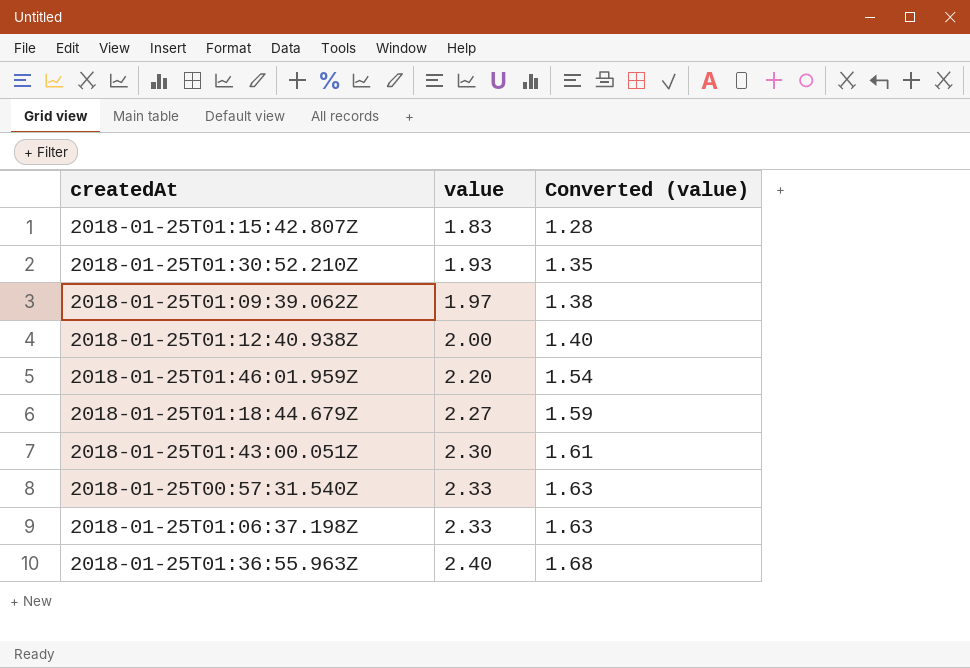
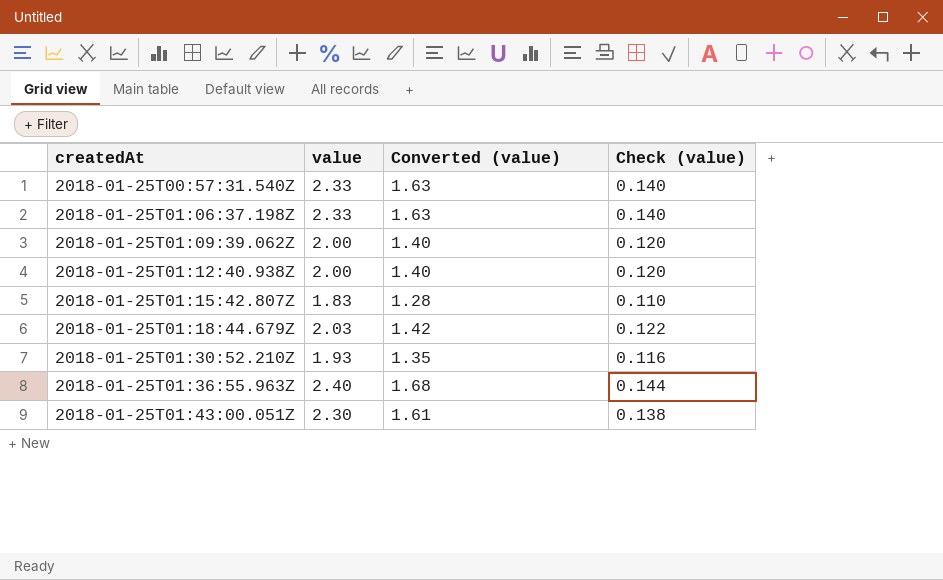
row order: value ascending -> createdAt ascending
column Check (value) | formula: none -> [value] * 0.06
row 2018-01-25T01:46:01.959Z: 2.20 | 1.54 -> none
2018-01-25T01:09:39.062Z | value: 1.97 -> 2.00
2018-01-25T01:09:39.062Z | Converted (value): 1.38 -> 1.40
2018-01-25T01:18:44.679Z | value: 2.27 -> 2.03
2018-01-25T01:18:44.679Z | Converted (value): 1.59 -> 1.42

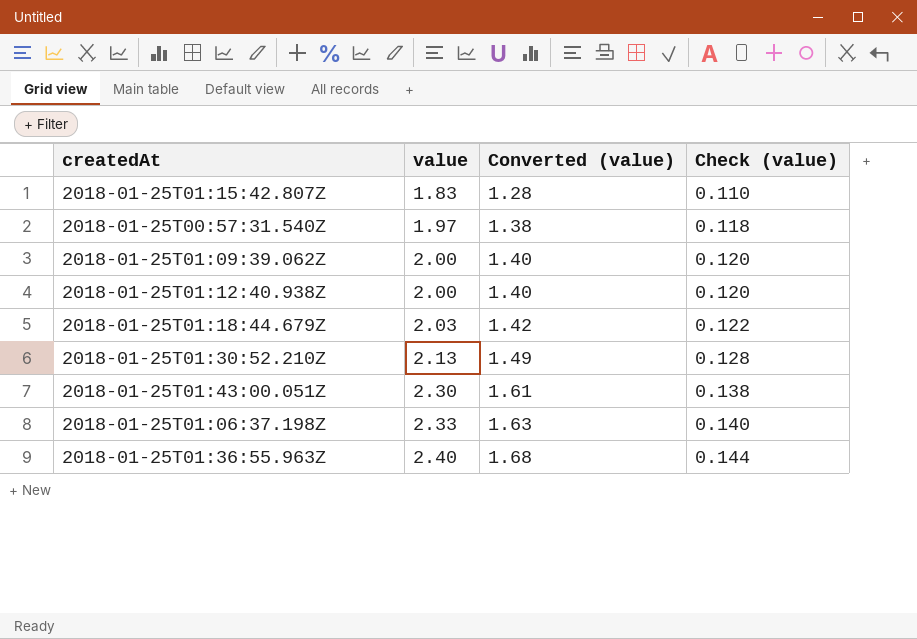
row order: createdAt ascending -> value ascending
2018-01-25T00:57:31.540Z | value: 2.33 -> 1.97
2018-01-25T00:57:31.540Z | Converted (value): 1.63 -> 1.38
2018-01-25T00:57:31.540Z | Check (value): 0.140 -> 0.118
2018-01-25T01:30:52.210Z | value: 1.93 -> 2.13
2018-01-25T01:30:52.210Z | Converted (value): 1.35 -> 1.49
2018-01-25T01:30:52.210Z | Check (value): 0.116 -> 0.128

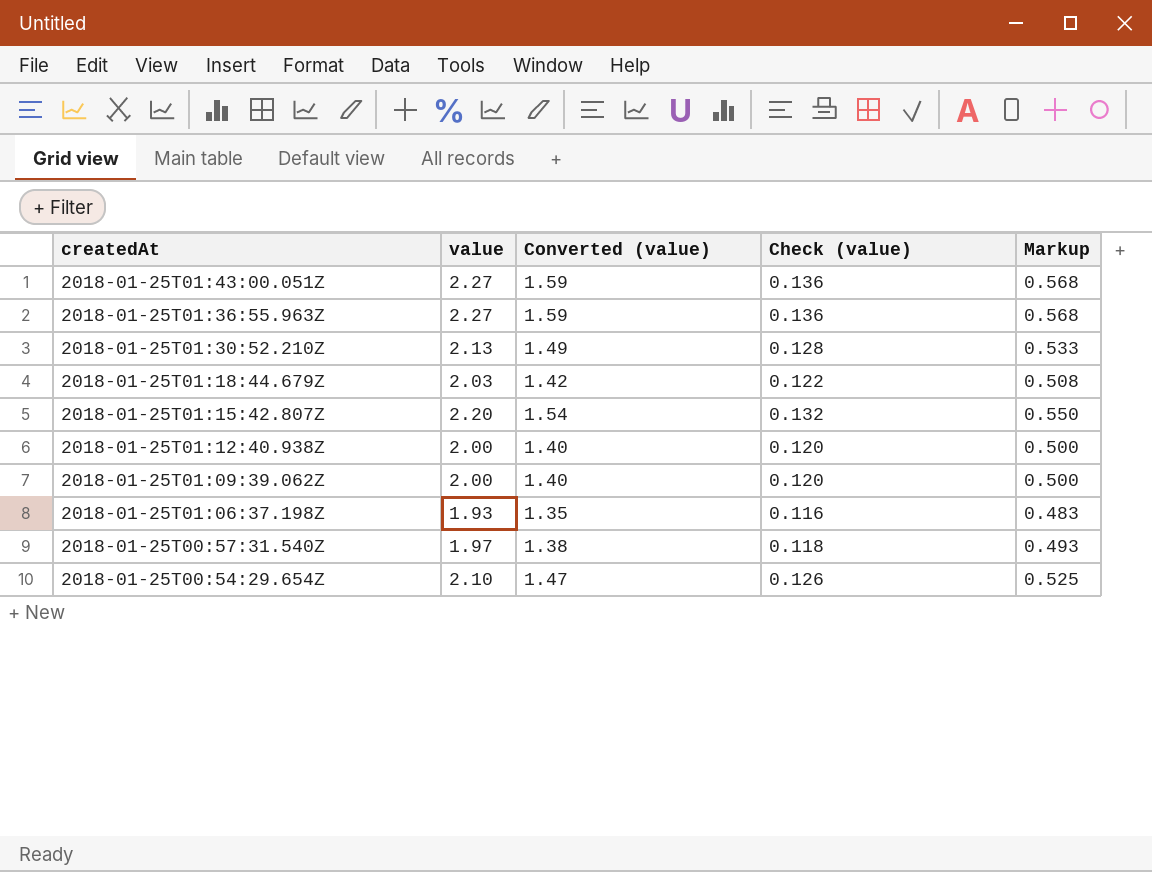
row order: value ascending -> createdAt descending
column Markup | formula: none -> [value] * 0.25
2018-01-25T01:43:00.051Z | value: 2.30 -> 2.27
2018-01-25T01:43:00.051Z | Converted (value): 1.61 -> 1.59
2018-01-25T01:43:00.051Z | Check (value): 0.138 -> 0.136
2018-01-25T01:36:55.963Z | value: 2.40 -> 2.27
2018-01-25T01:36:55.963Z | Converted (value): 1.68 -> 1.59
2018-01-25T01:36:55.963Z | Check (value): 0.144 -> 0.136
2018-01-25T01:15:42.807Z | value: 1.83 -> 2.20
2018-01-25T01:15:42.807Z | Converted (value): 1.28 -> 1.54
2018-01-25T01:15:42.807Z | Check (value): 0.110 -> 0.132
2018-01-25T01:06:37.198Z | value: 2.33 -> 1.93
2018-01-25T01:06:37.198Z | Converted (value): 1.63 -> 1.35
2018-01-25T01:06:37.198Z | Check (value): 0.140 -> 0.116
row 2018-01-25T00:54:29.654Z: none -> 2.10 | 1.47 | 0.126 | 0.525

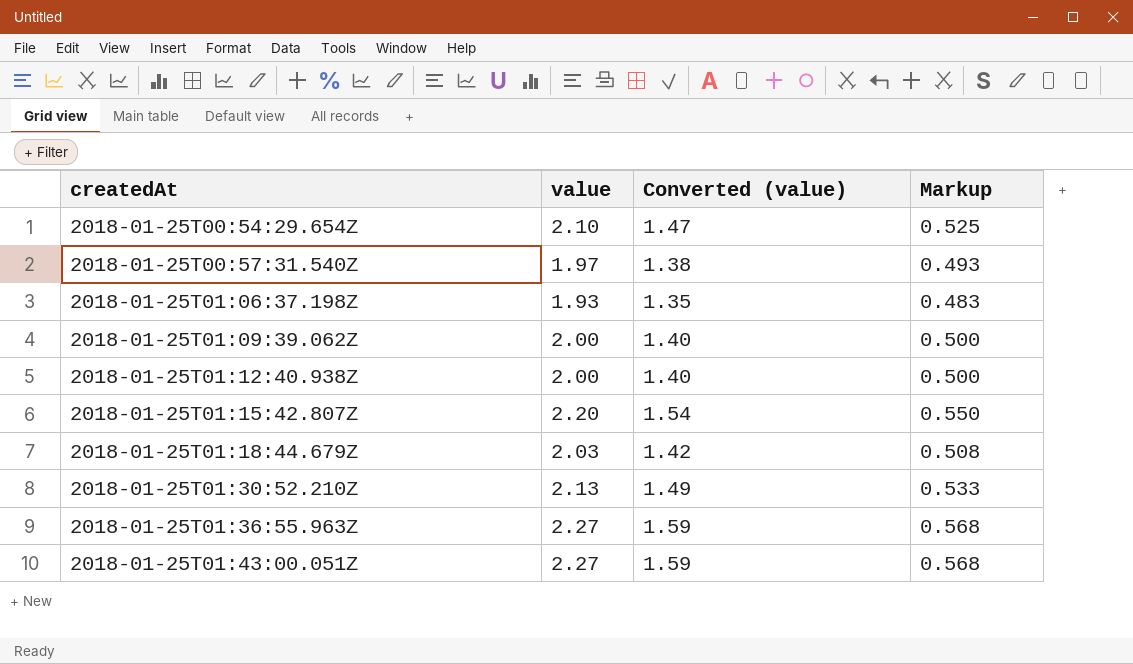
row order: createdAt descending -> createdAt ascending
column Check (value) | formula: [value] * 0.06 -> none

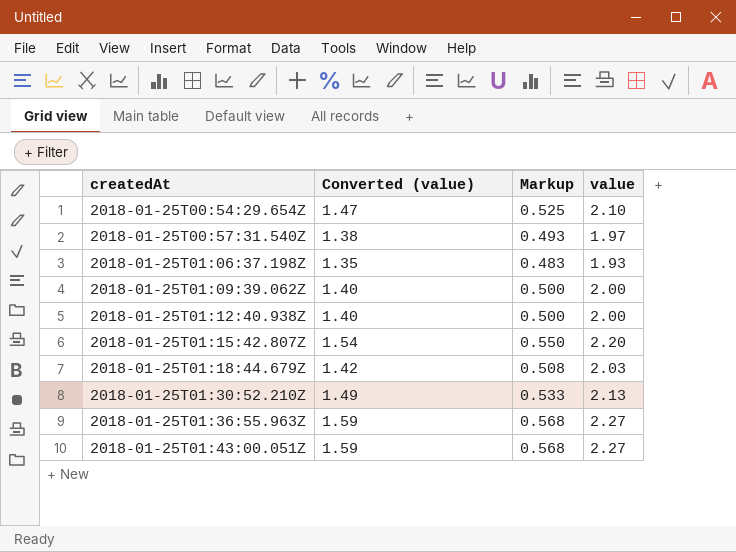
column value | position: 2 -> 4

